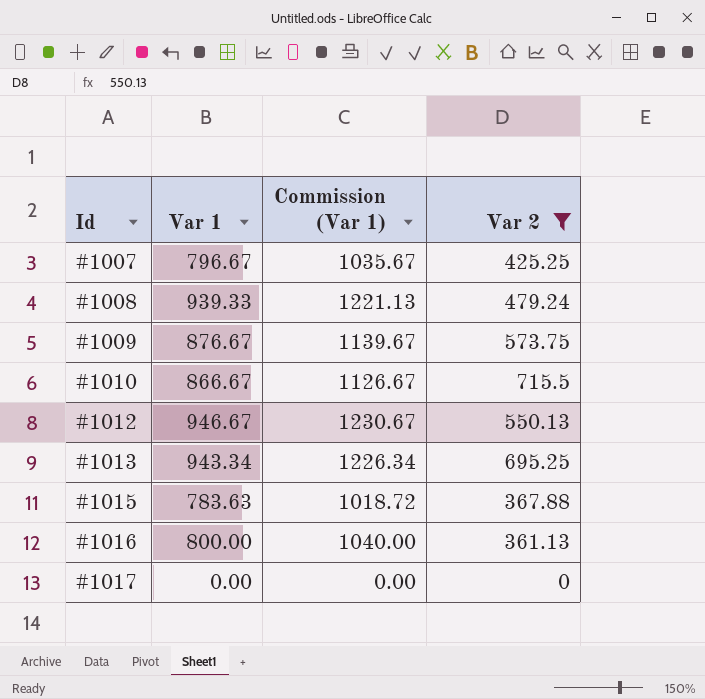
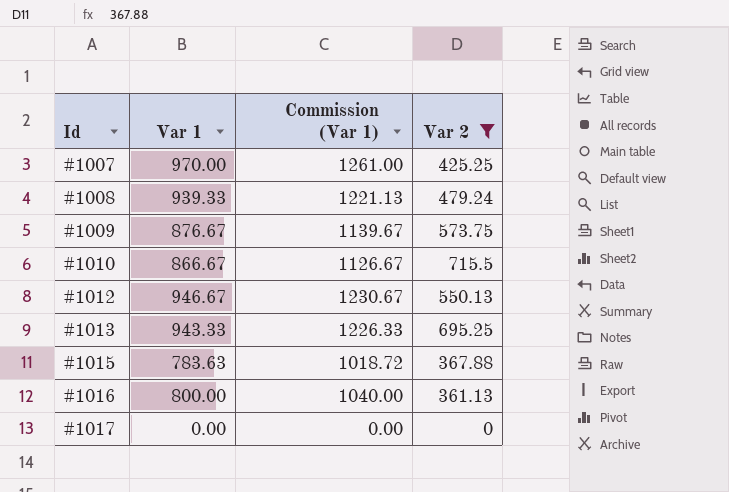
#1007 | Var 1: 796.67 -> 970.00
#1007 | Commission (Var 1): 1035.67 -> 1261.00
#1013 | Var 1: 943.34 -> 943.33
#1013 | Commission (Var 1): 1226.34 -> 1226.33

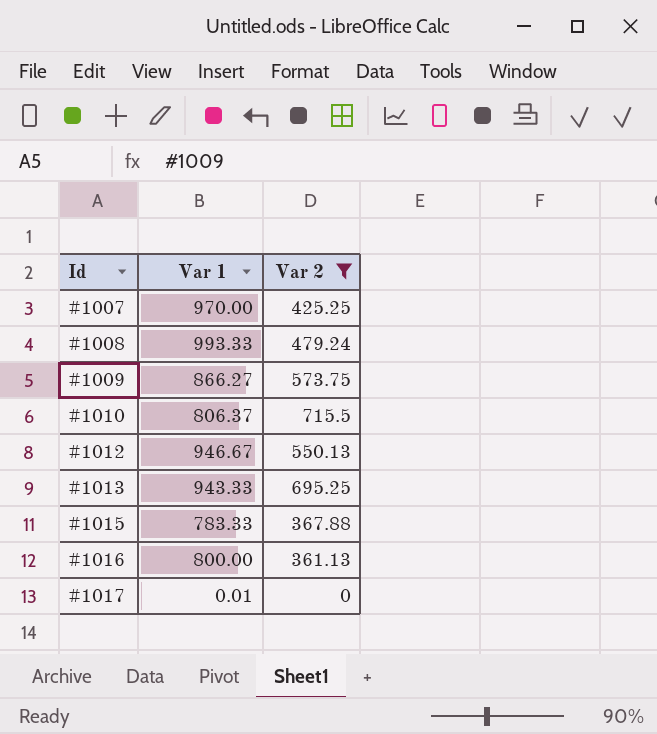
column Commission (Var 1) | formula: [Var 1] * 1.3 -> none
#1008 | Var 1: 939.33 -> 993.33
#1009 | Var 1: 876.67 -> 866.27
#1010 | Var 1: 866.67 -> 806.37
#1015 | Var 1: 783.63 -> 783.33
#1017 | Var 1: 0.00 -> 0.01

